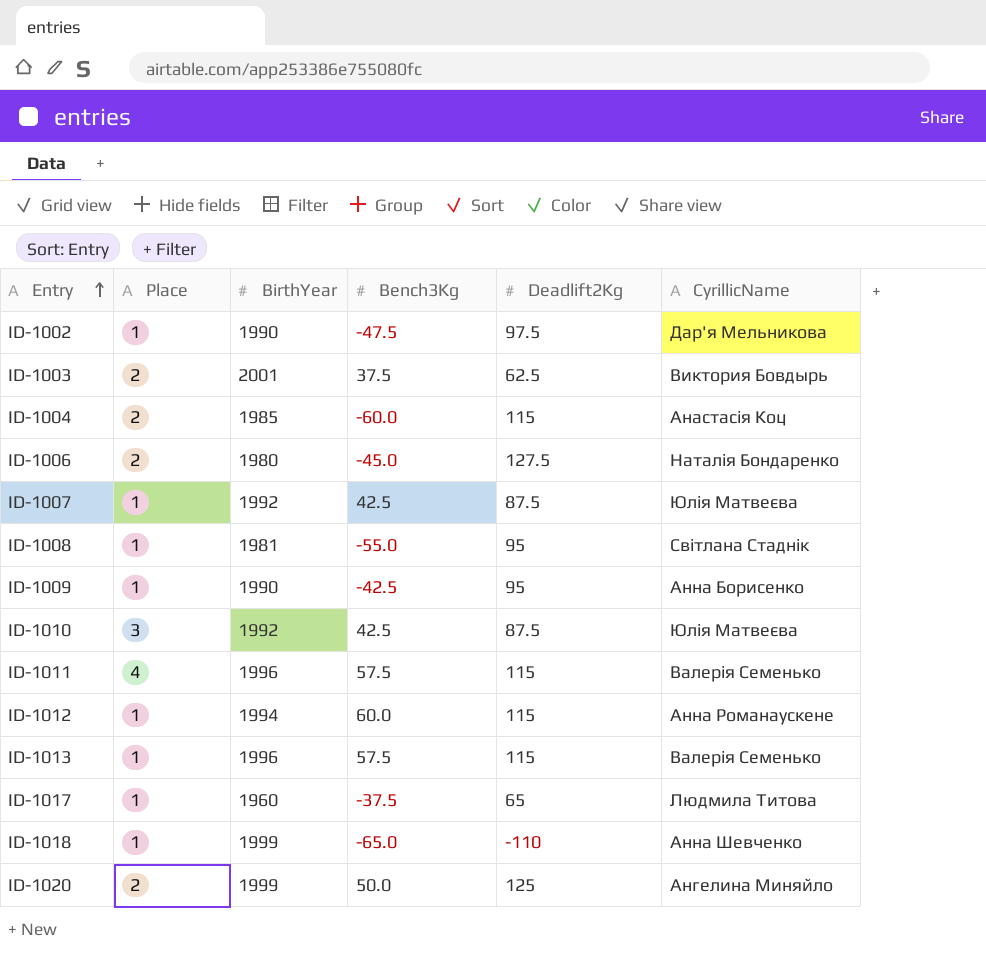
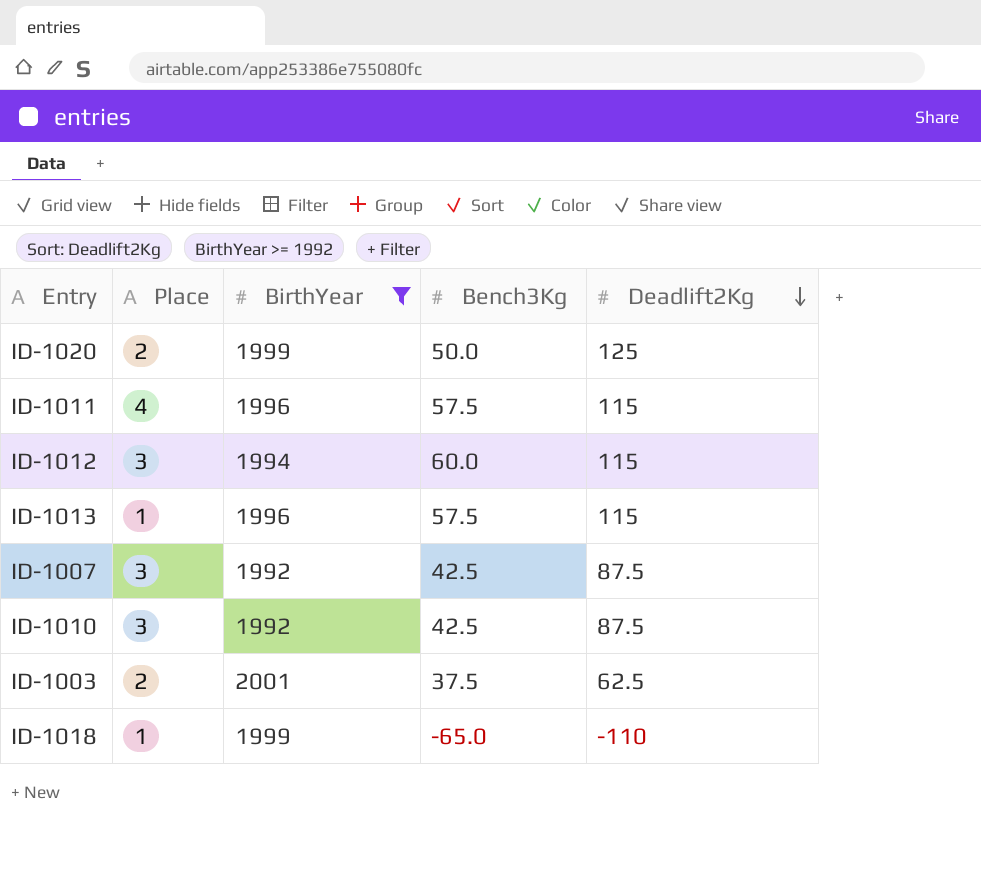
filter: none -> BirthYear >= 1992
row order: Entry ascending -> Deadlift2Kg descending
column CyrillicName | position: 6 -> none
ID-1012 | Place: 1 -> 3
ID-1007 | Place: 1 -> 3

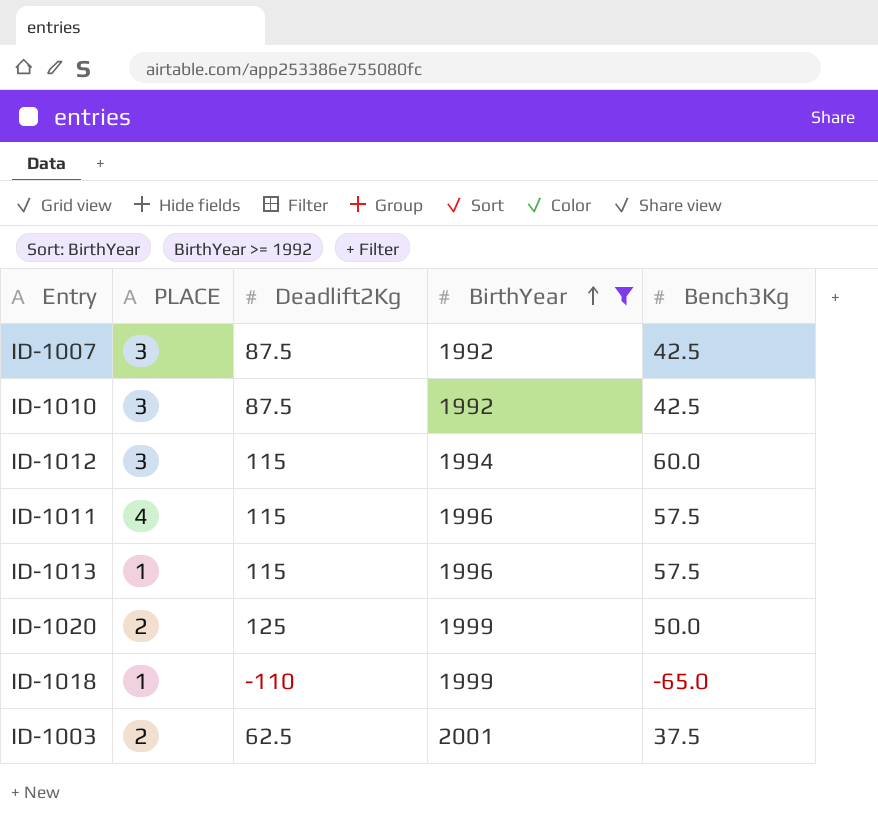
row order: Deadlift2Kg descending -> BirthYear ascending
column name: Place -> PLACE
column Deadlift2Kg | position: 5 -> 3

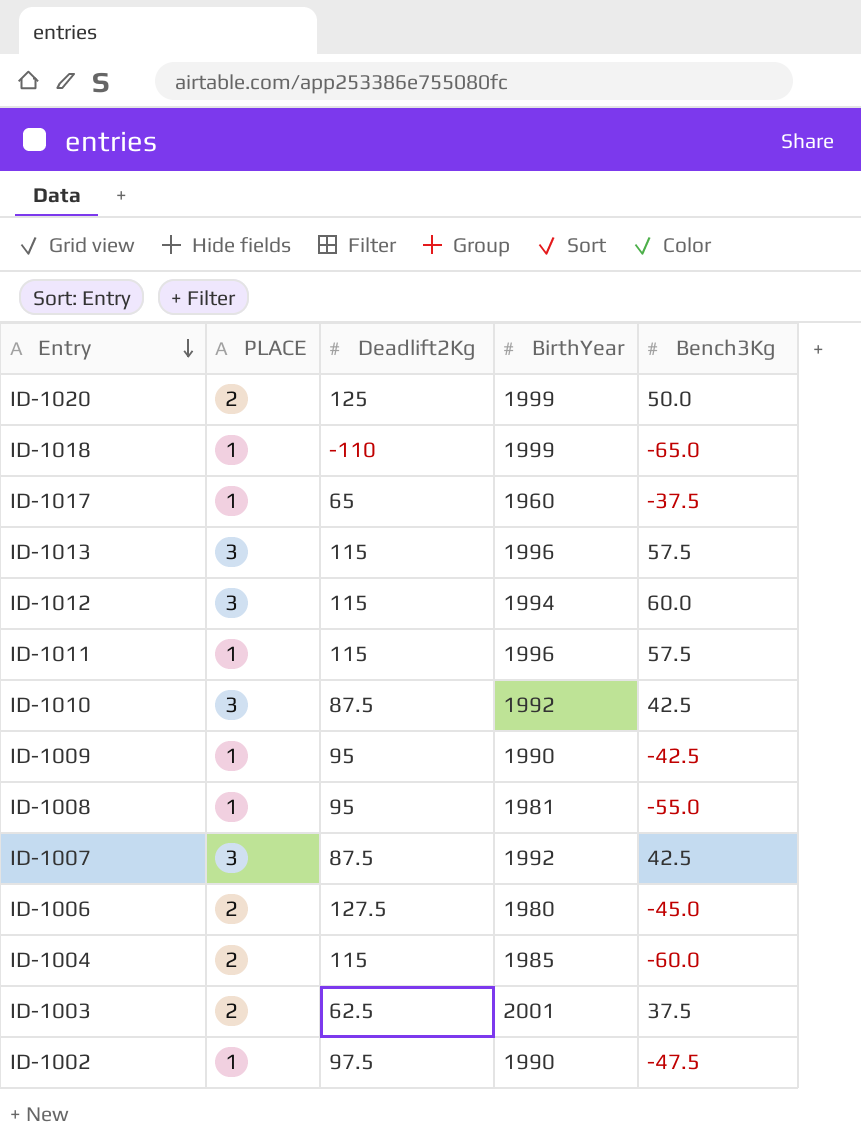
filter: BirthYear >= 1992 -> none
row order: BirthYear ascending -> Entry descending
ID-1013 | PLACE: 1 -> 3
ID-1011 | PLACE: 4 -> 1

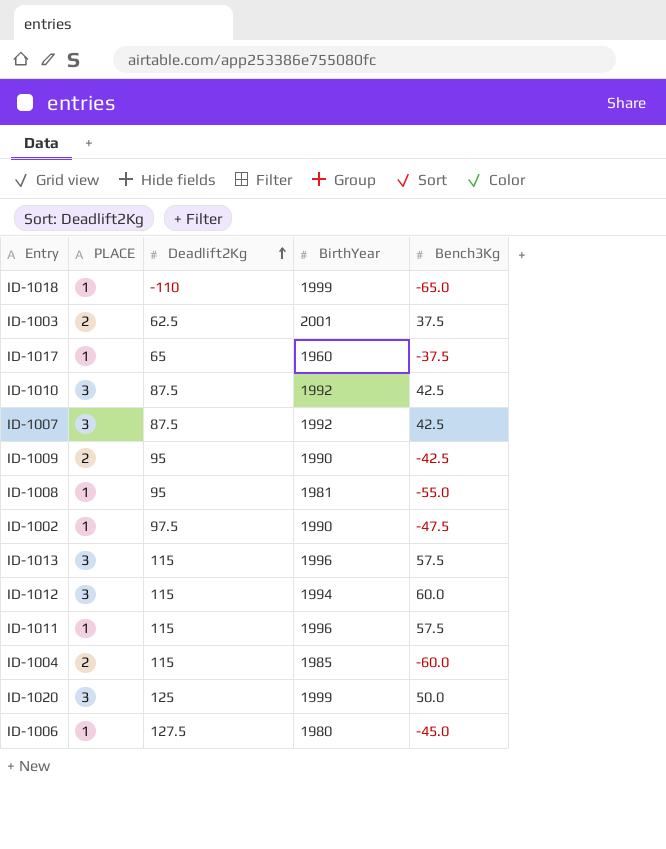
row order: Entry descending -> Deadlift2Kg ascending
ID-1009 | PLACE: 1 -> 2
ID-1020 | PLACE: 2 -> 3
ID-1006 | PLACE: 2 -> 1

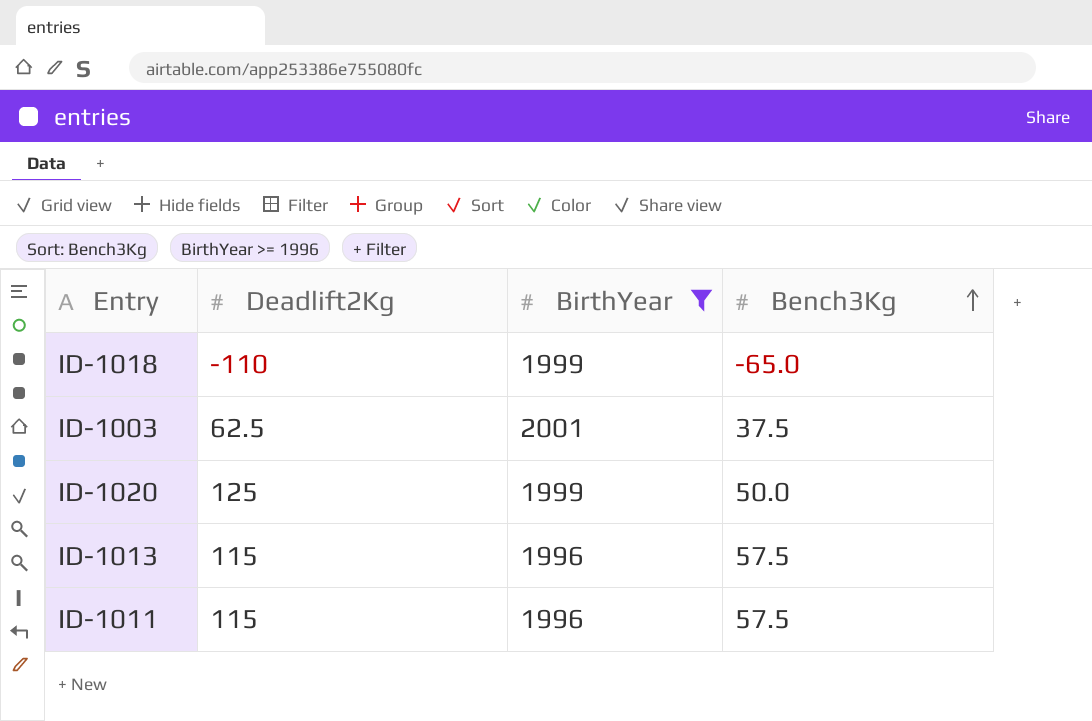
filter: none -> BirthYear >= 1996
row order: Deadlift2Kg ascending -> Bench3Kg ascending
column PLACE | position: 2 -> none

